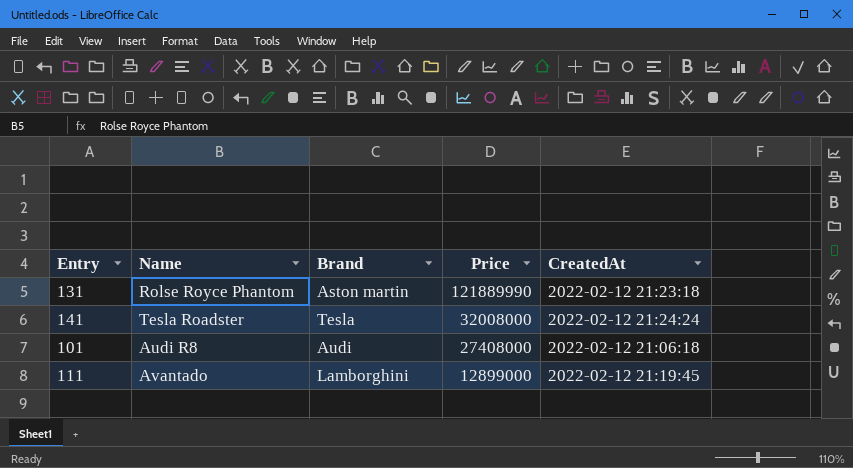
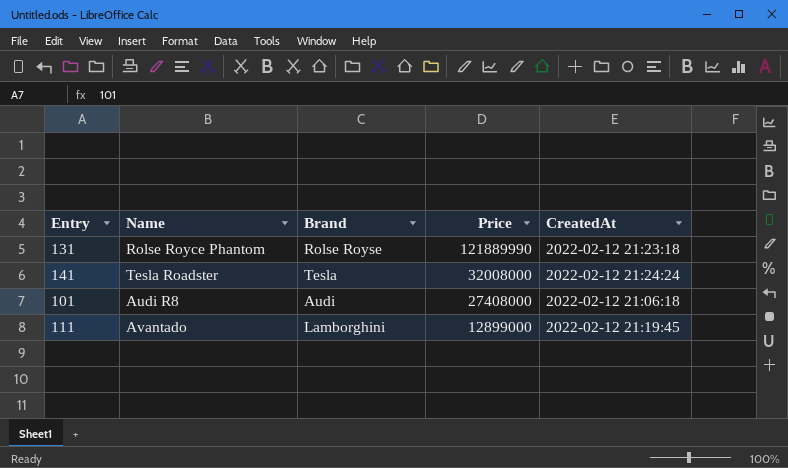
131 | Brand: Aston martin -> Rolse Royse

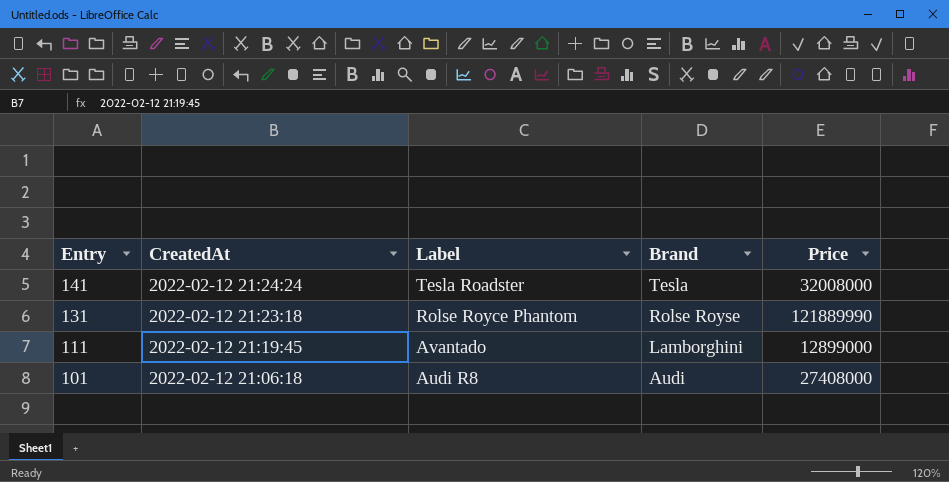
row order: Price descending -> Entry descending
column CreatedAt | position: 5 -> 2
column name: Name -> Label

